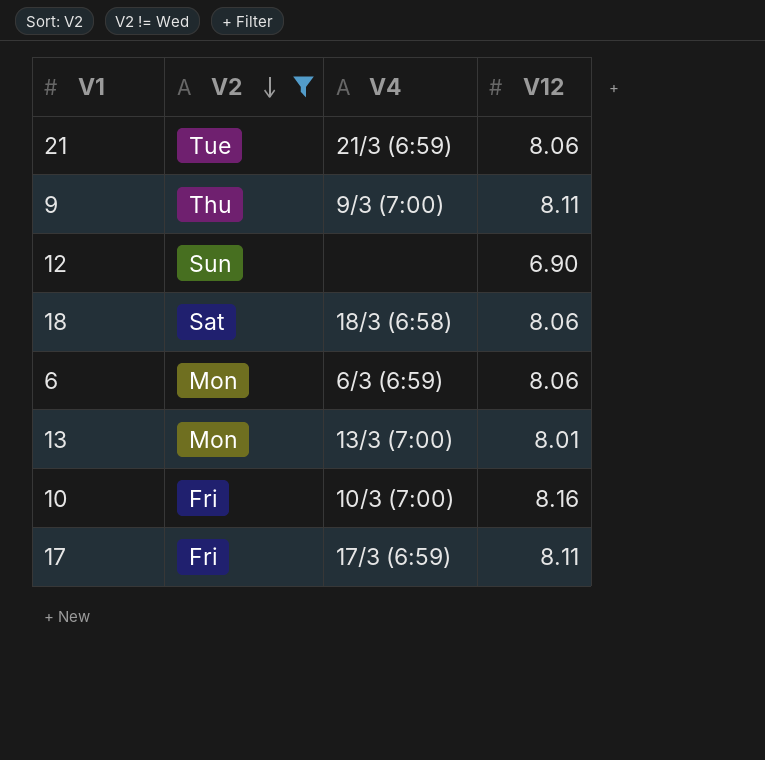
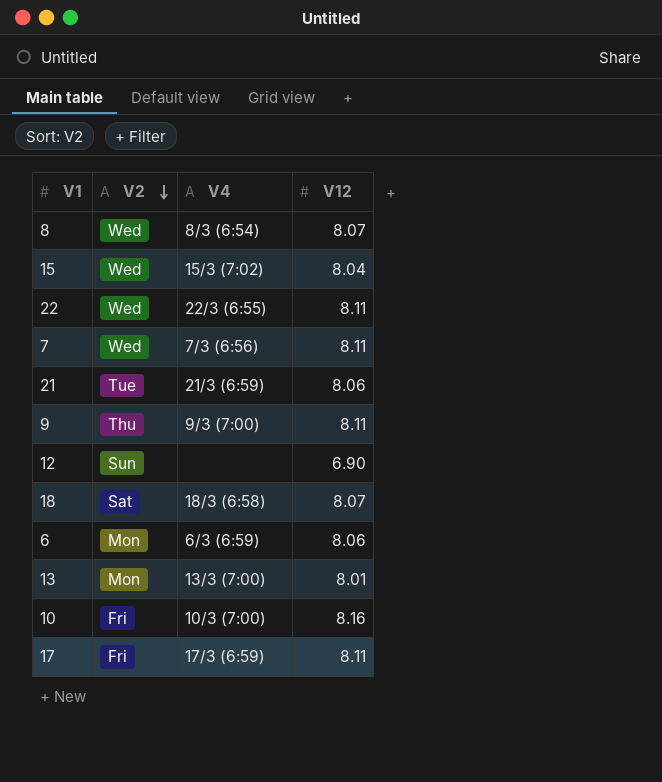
filter: V2 != Wed -> none
18 | V12: 8.06 -> 8.07

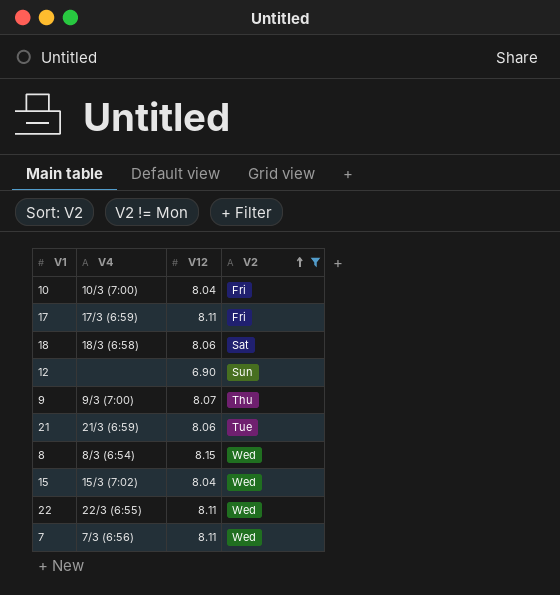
filter: none -> V2 != Mon
row order: V2 descending -> V2 ascending
column V2 | position: 2 -> 4
10 | V12: 8.16 -> 8.04
18 | V12: 8.07 -> 8.06
9 | V12: 8.11 -> 8.07
8 | V12: 8.07 -> 8.15

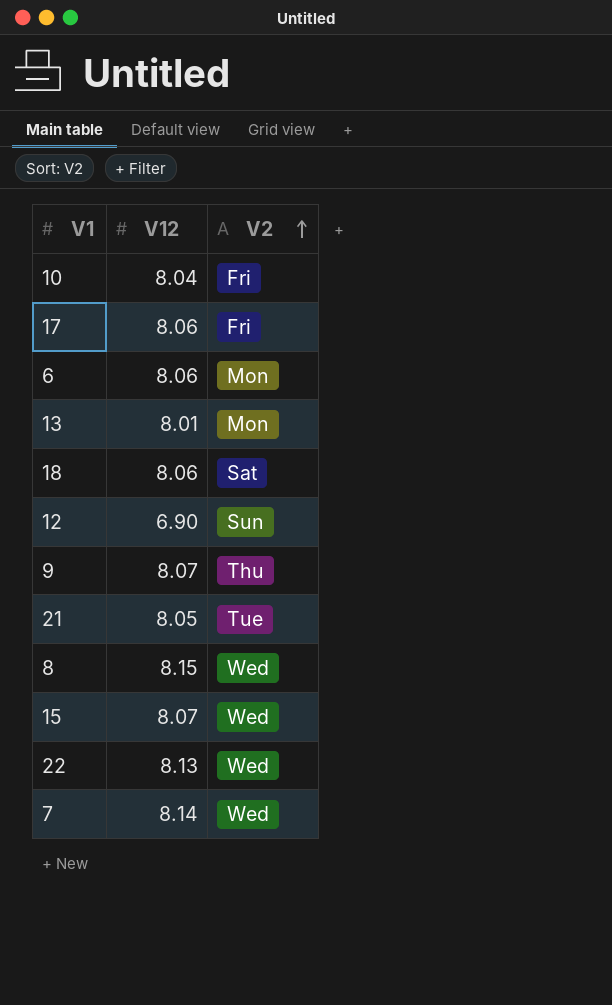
filter: V2 != Mon -> none
column V4 | position: 2 -> none
17 | V12: 8.11 -> 8.06
21 | V12: 8.06 -> 8.05
15 | V12: 8.04 -> 8.07
22 | V12: 8.11 -> 8.13
7 | V12: 8.11 -> 8.14

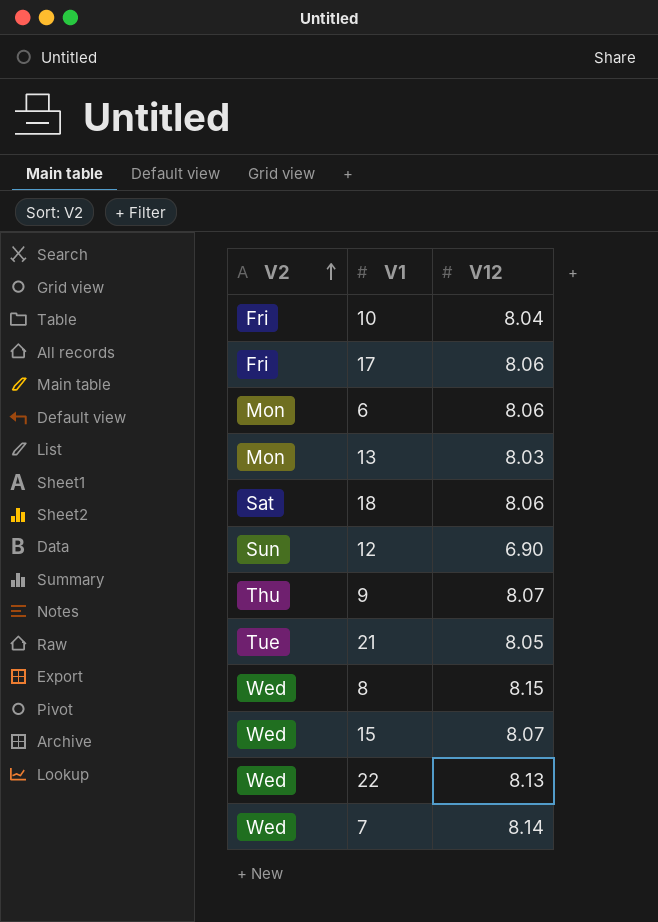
column V2 | position: 3 -> 1
13 | V12: 8.01 -> 8.03

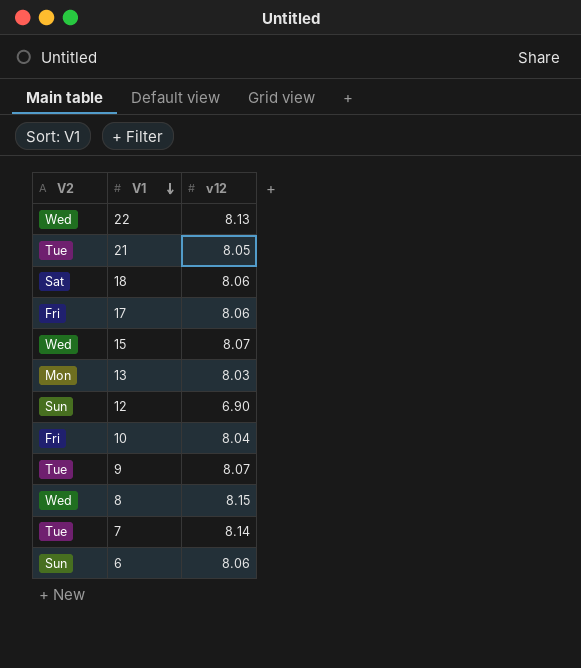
row order: V2 ascending -> V1 descending
column name: V12 -> v12
9 | V2: Thu -> Tue
7 | V2: Wed -> Tue
6 | V2: Mon -> Sun

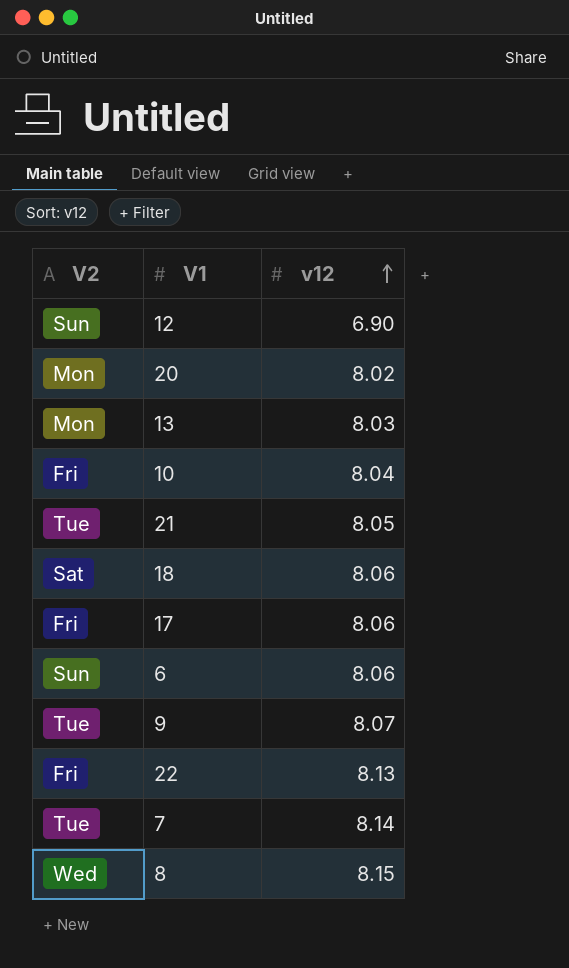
row order: V1 descending -> v12 ascending
row 15: Wed | 8.07 -> none
row 20: none -> Mon | 8.02
22 | V2: Wed -> Fri

